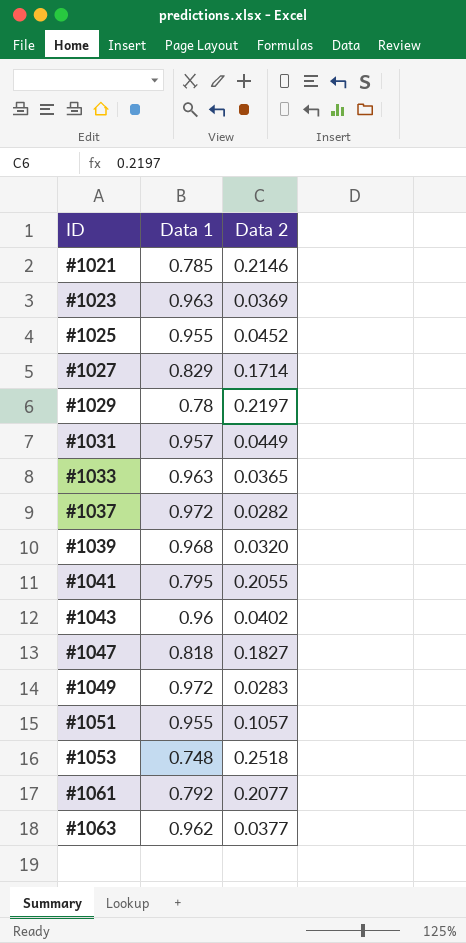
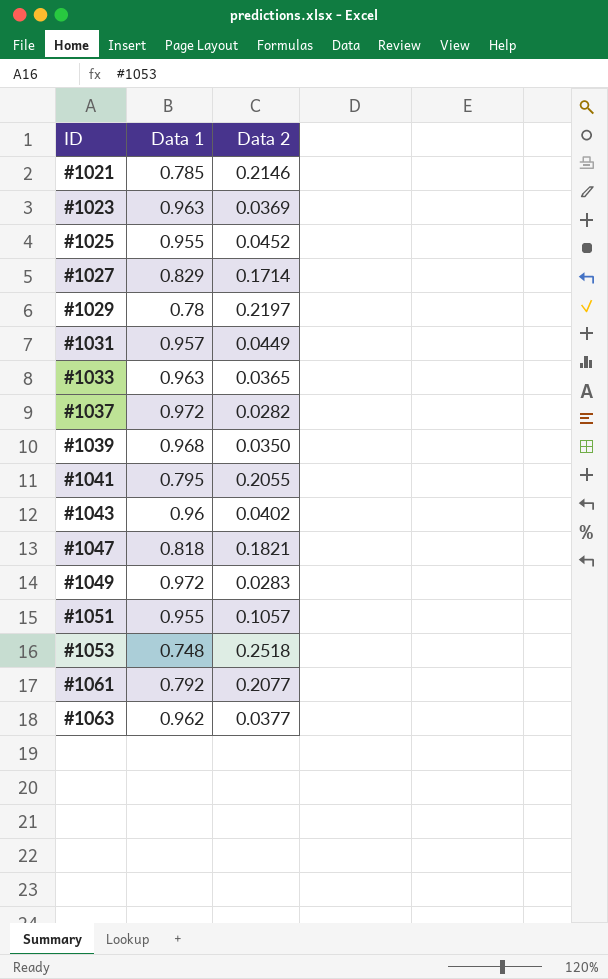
#1039 | Data 2: 0.0320 -> 0.0350
#1047 | Data 2: 0.1827 -> 0.1821

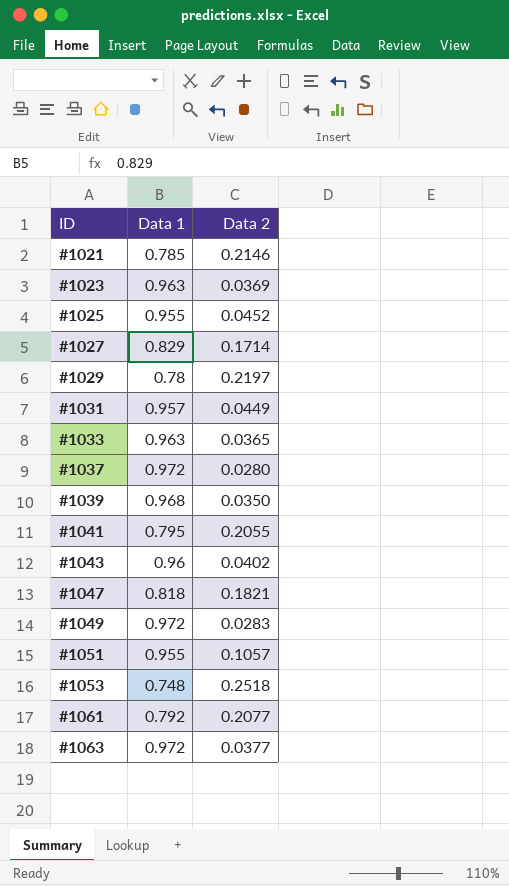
#1037 | Data 2: 0.0282 -> 0.0280
#1063 | Data 1: 0.962 -> 0.972

